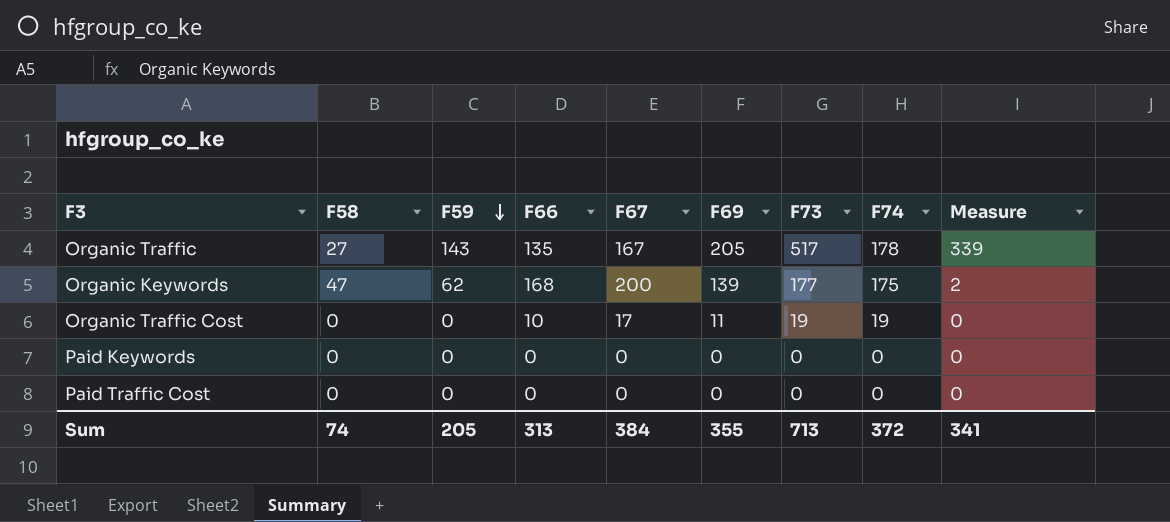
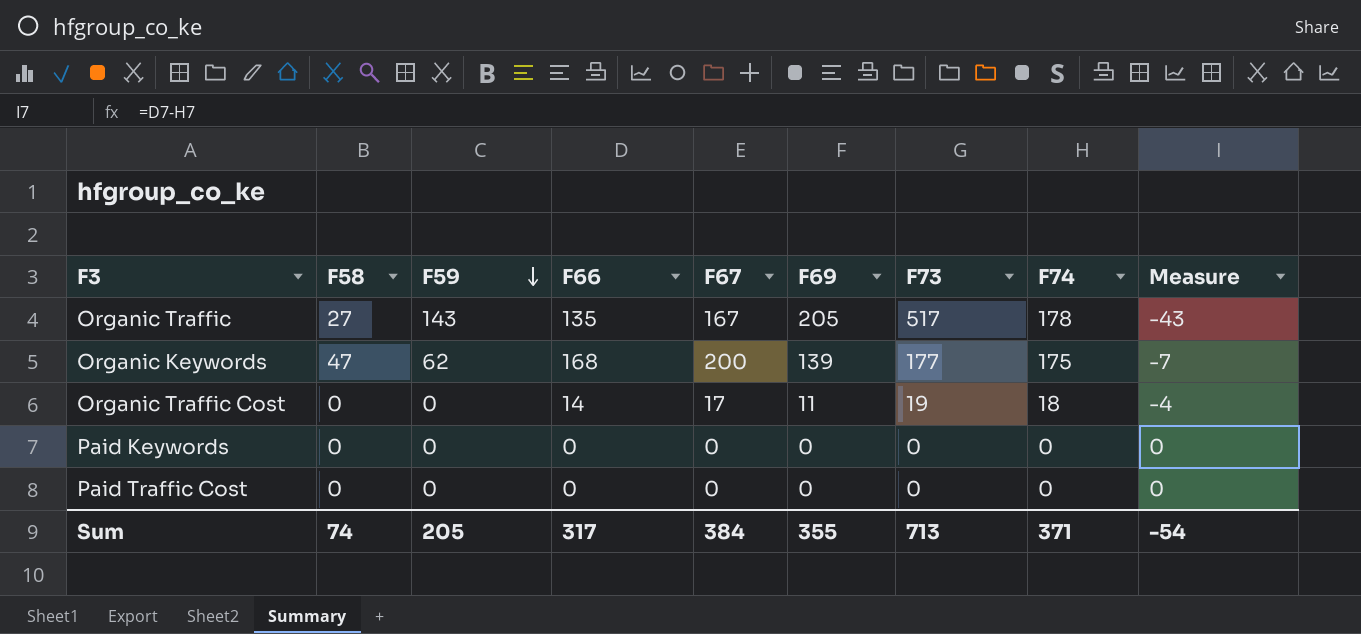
column Measure | formula: [F73] - [F74] -> [F66] - [F74]
Organic Traffic Cost | F66: 10 -> 14
Organic Traffic Cost | F74: 19 -> 18
Sum | F66: 313 -> 317
Sum | F74: 372 -> 371
Sum | Measure: 341 -> -54

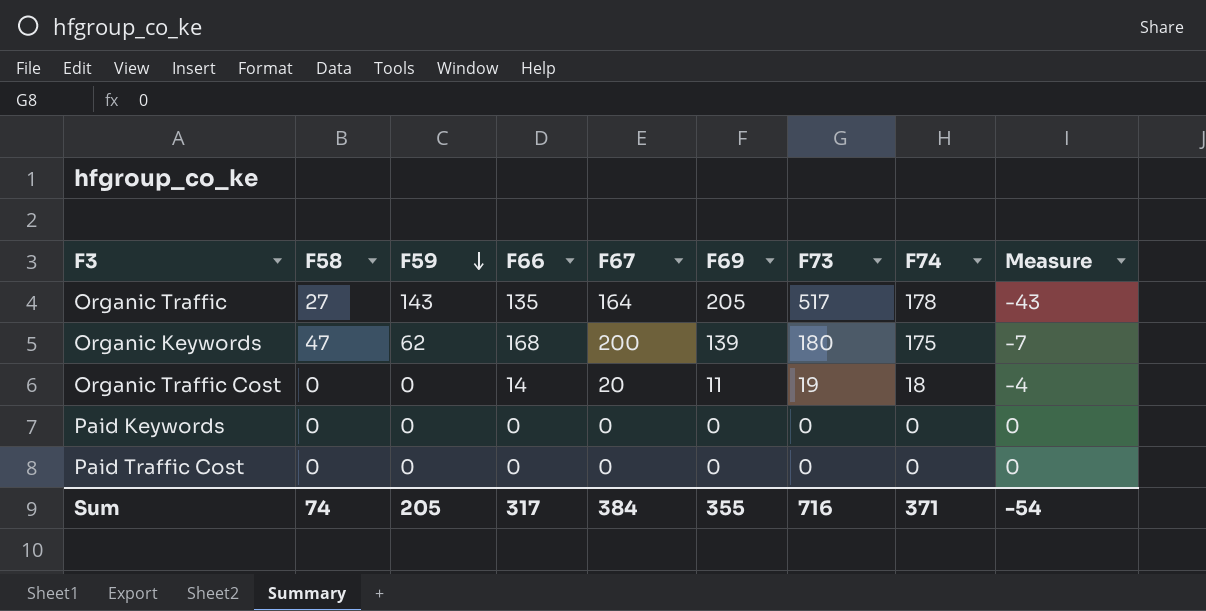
Organic Traffic | F67: 167 -> 164
Organic Keywords | F73: 177 -> 180
Organic Traffic Cost | F67: 17 -> 20
Sum | F73: 713 -> 716

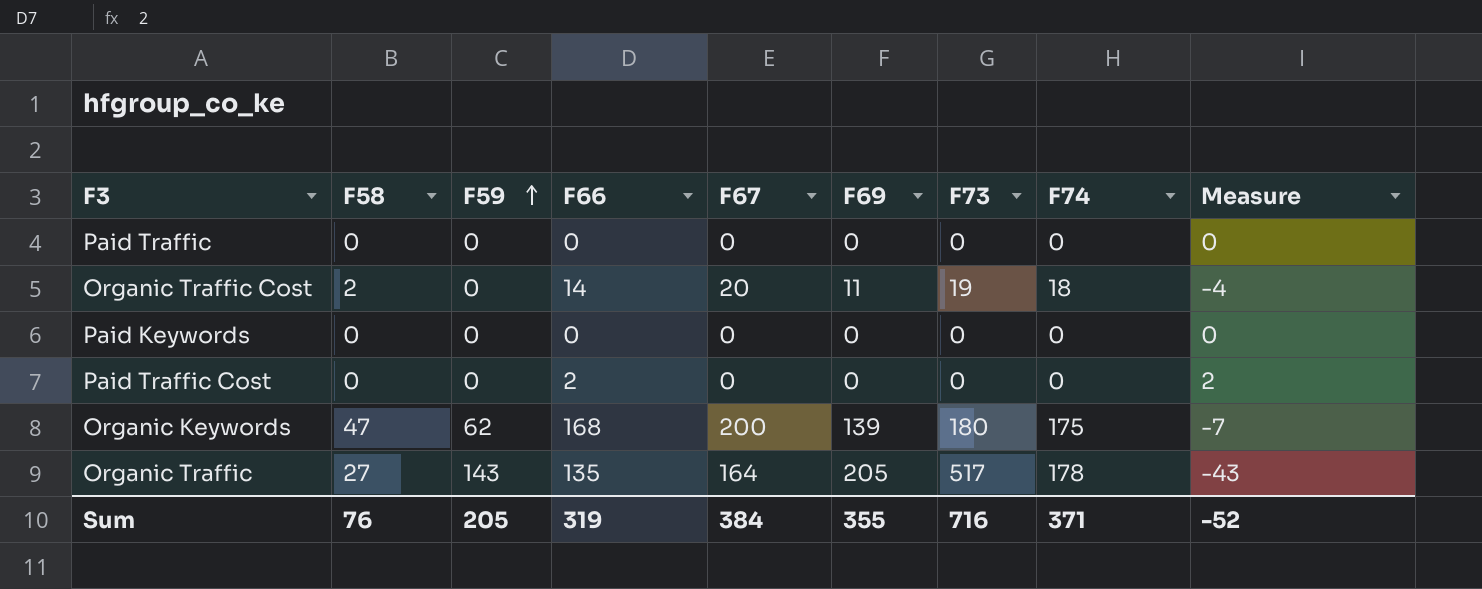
row order: F59 descending -> F59 ascending
row Paid Traffic: none -> 0 | 0 | 0 | 0 | 0 | 0 | 0 | 0
Organic Traffic Cost | F58: 0 -> 2
Paid Traffic Cost | F66: 0 -> 2
Paid Traffic Cost | Measure: 0 -> 2
Sum | F58: 74 -> 76
Sum | F66: 317 -> 319
Sum | Measure: -54 -> -52

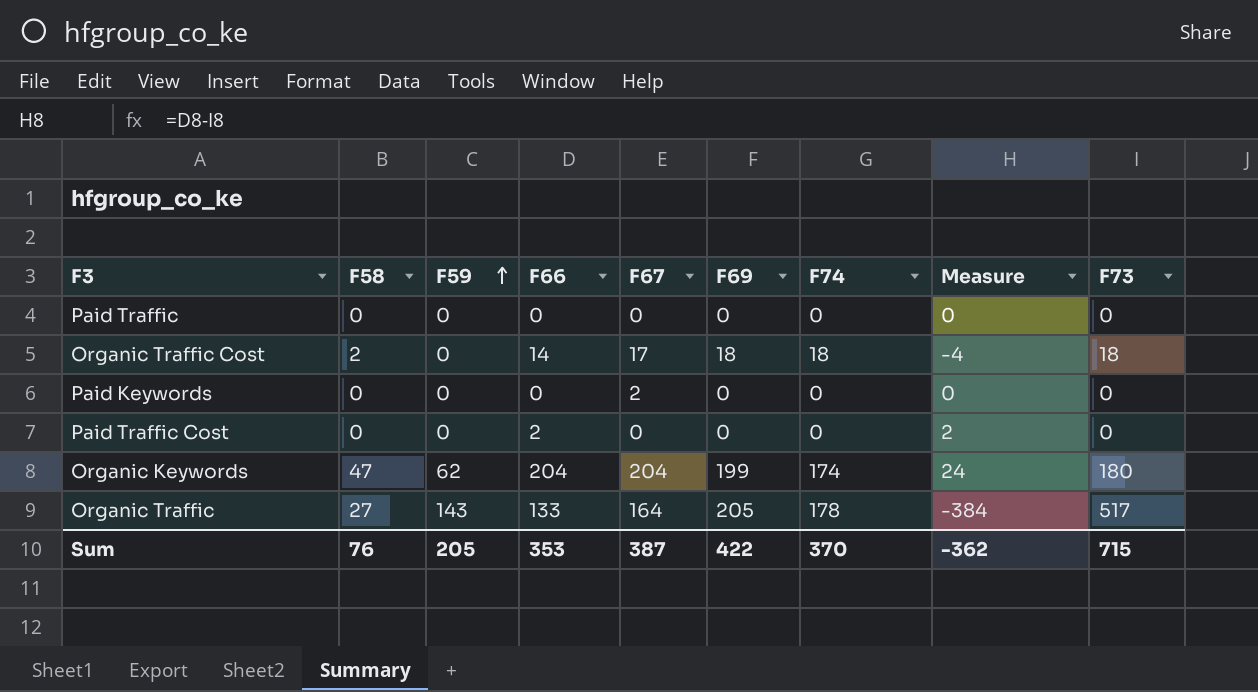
column Measure | formula: [F66] - [F74] -> [F66] - [F73]
column F73 | position: 7 -> 9
Organic Traffic Cost | F67: 20 -> 17
Organic Traffic Cost | F69: 11 -> 18
Organic Traffic Cost | F73: 19 -> 18
Paid Keywords | F67: 0 -> 2
Organic Keywords | F66: 168 -> 204
Organic Keywords | F67: 200 -> 204
Organic Keywords | F69: 139 -> 199
Organic Keywords | F74: 175 -> 174
Organic Traffic | F66: 135 -> 133
Sum | F66: 319 -> 353
Sum | F67: 384 -> 387
Sum | F69: 355 -> 422
Sum | F74: 371 -> 370
Sum | Measure: -52 -> -362
Sum | F73: 716 -> 715

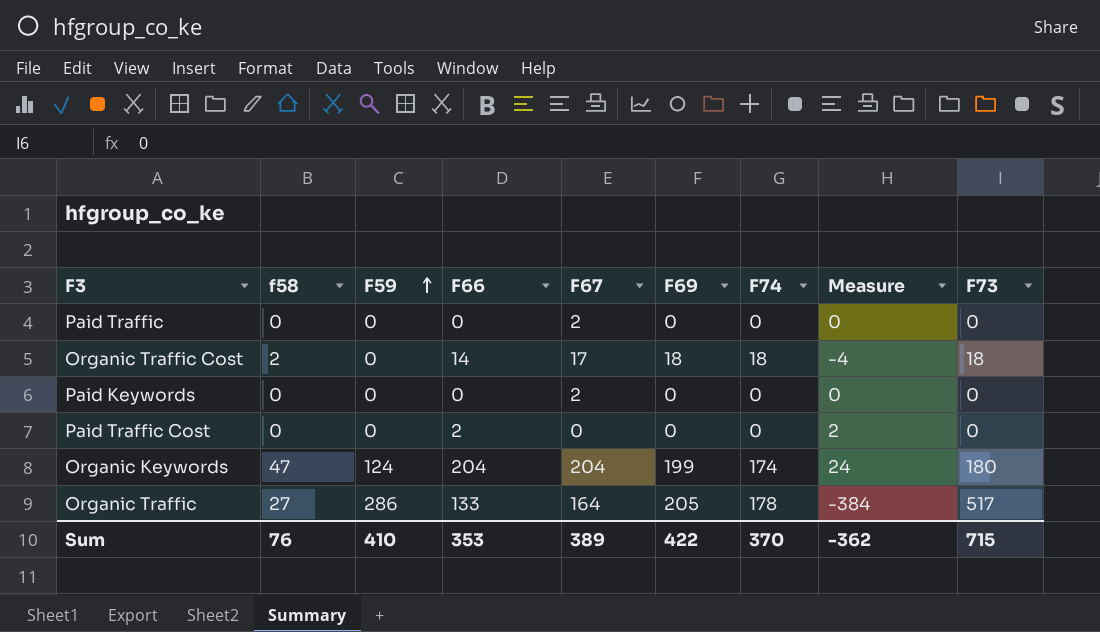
column name: F58 -> f58
Paid Traffic | F67: 0 -> 2
Organic Keywords | F59: 62 -> 124
Organic Traffic | F59: 143 -> 286
Sum | F59: 205 -> 410
Sum | F67: 387 -> 389

